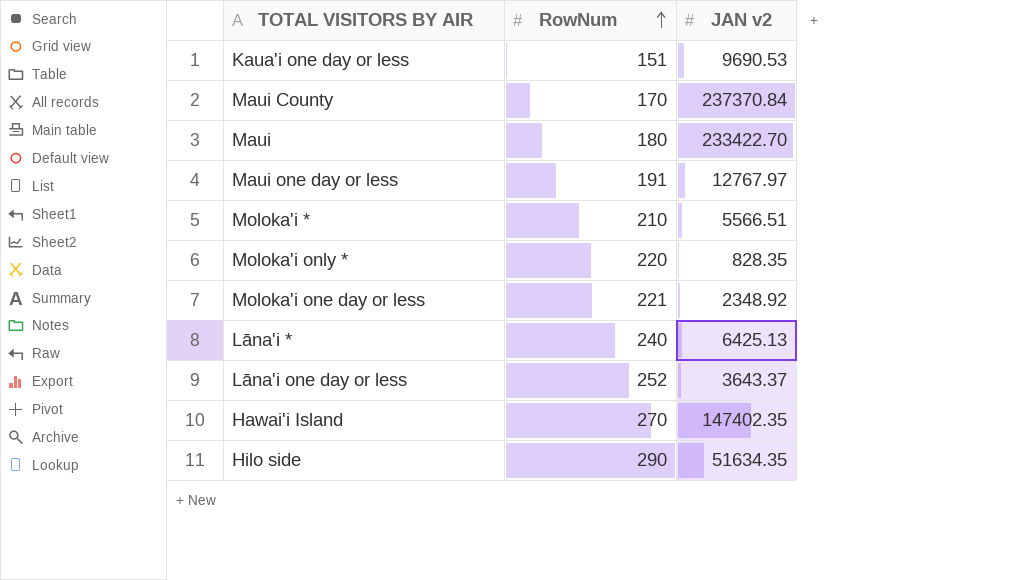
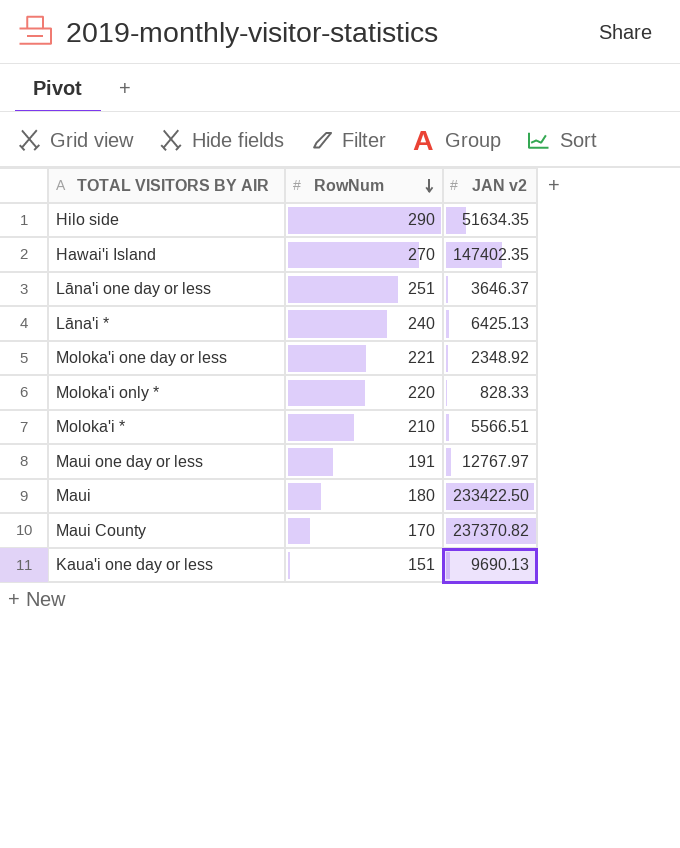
row order: RowNum ascending -> RowNum descending
Lāna'i one day or less | RowNum: 252 -> 251
Lāna'i one day or less | JAN v2: 3643.37 -> 3646.37
Moloka'i only * | JAN v2: 828.35 -> 828.33
Maui | JAN v2: 233422.70 -> 233422.50
Maui County | JAN v2: 237370.84 -> 237370.82
Kaua'i one day or less | JAN v2: 9690.53 -> 9690.13

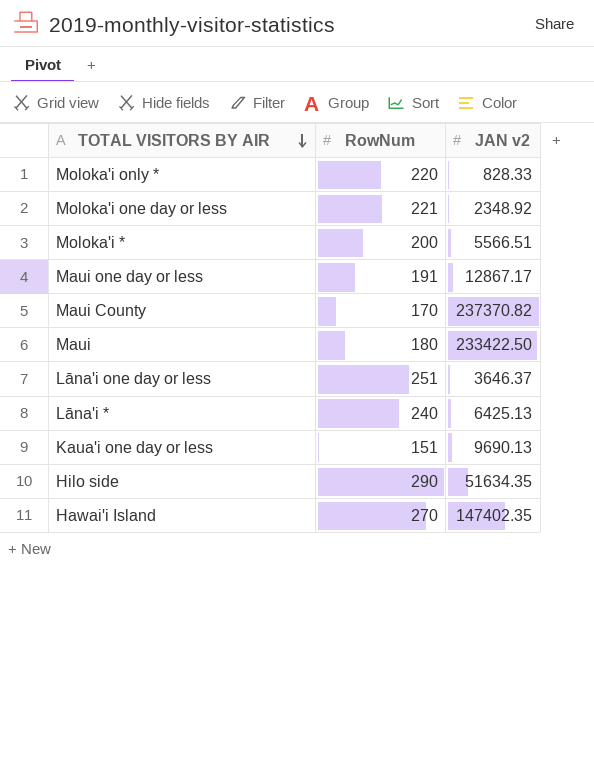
row order: RowNum descending -> TOTAL VISITORS BY AIR descending
Moloka'i * | RowNum: 210 -> 200
Maui one day or less | JAN v2: 12767.97 -> 12867.17

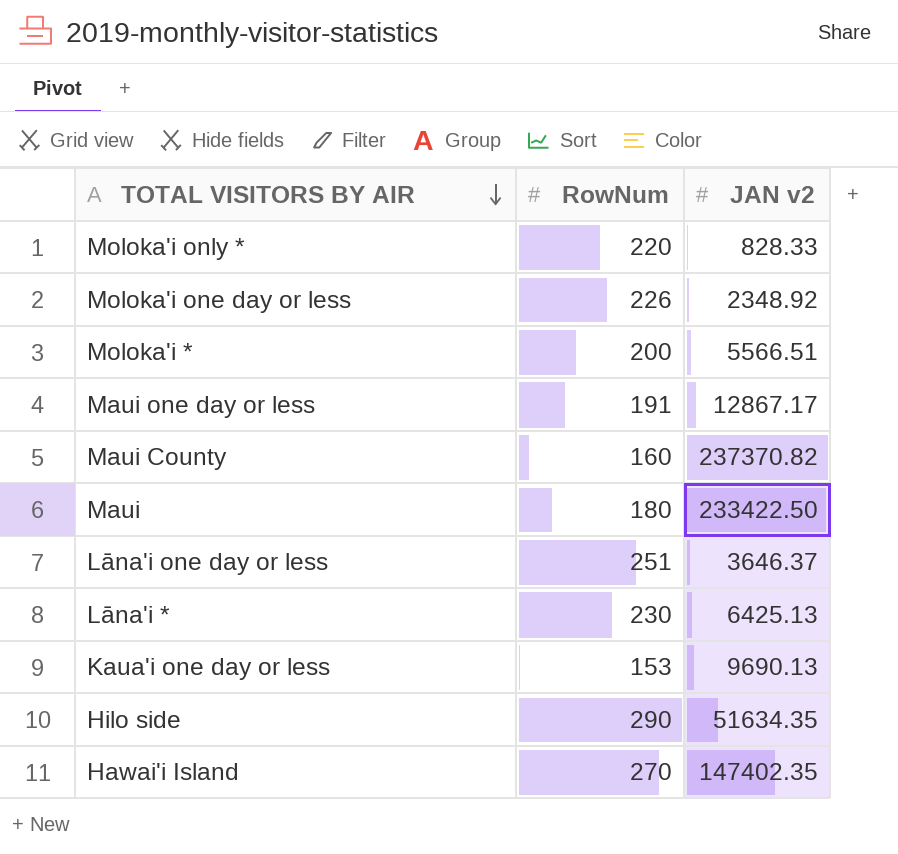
Moloka'i one day or less | RowNum: 221 -> 226
Maui County | RowNum: 170 -> 160
Lāna'i * | RowNum: 240 -> 230
Kaua'i one day or less | RowNum: 151 -> 153

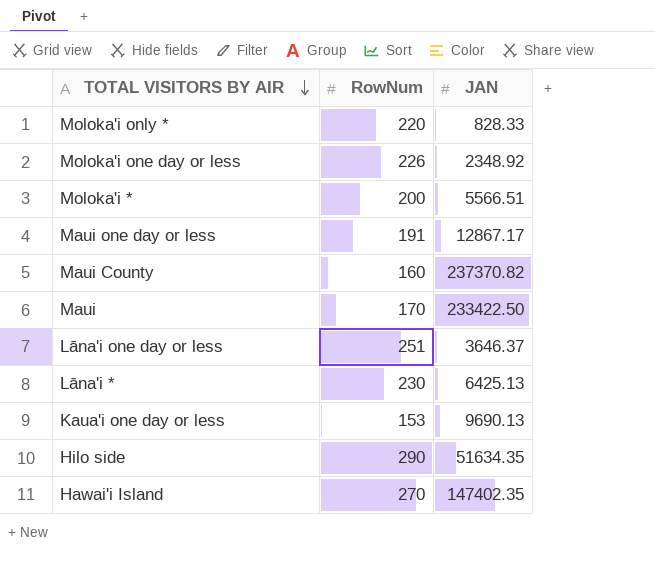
column name: JAN v2 -> JAN
Maui | RowNum: 180 -> 170

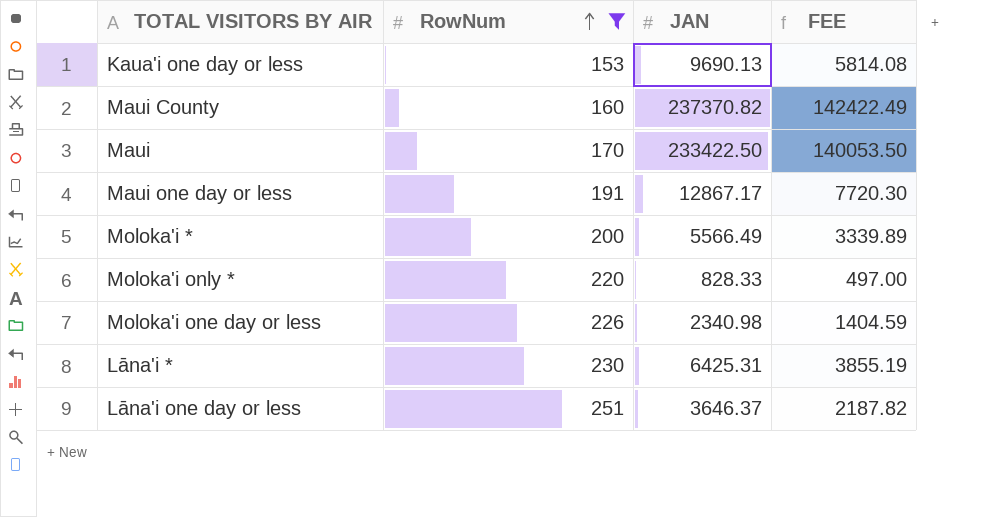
filter: none -> RowNum <= 251
row order: TOTAL VISITORS BY AIR descending -> RowNum ascending
column FEE | formula: none -> [JAN] * 0.6
Moloka'i * | JAN: 5566.51 -> 5566.49
Moloka'i one day or less | JAN: 2348.92 -> 2340.98
Lāna'i * | JAN: 6425.13 -> 6425.31

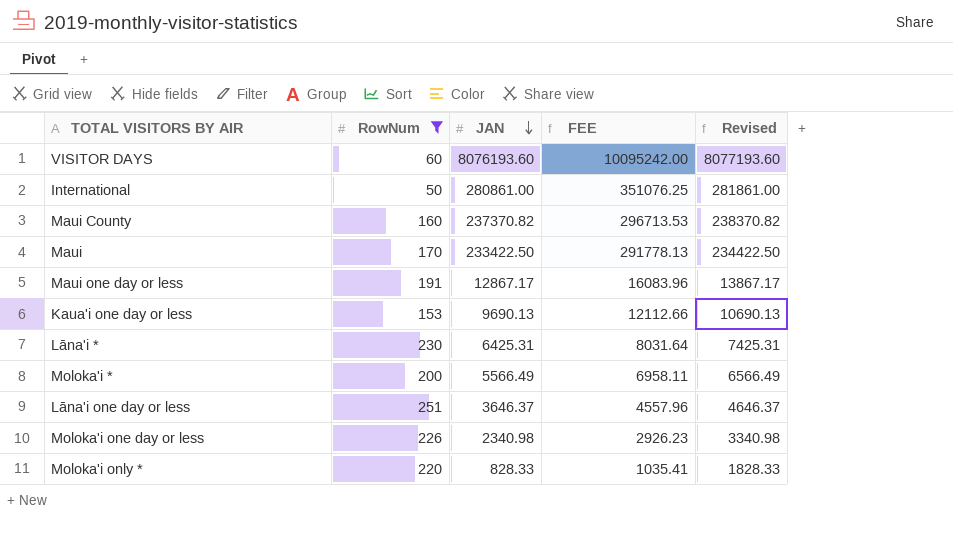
row order: RowNum ascending -> JAN descending
column FEE | formula: [JAN] * 0.6 -> [JAN] * 1.25
column Revised | formula: none -> [JAN] + 1000
row VISITOR DAYS: none -> 60 | 8076193.60 | 10095242.00 | 8077193.60
row International: none -> 50 | 280861.00 | 351076.25 | 281861.00

